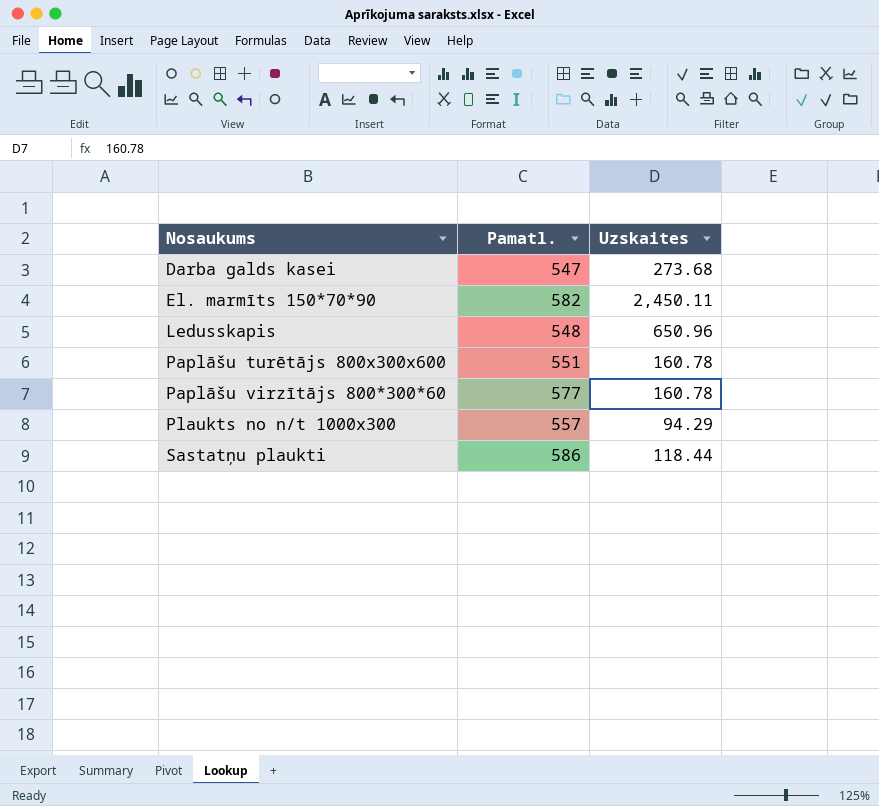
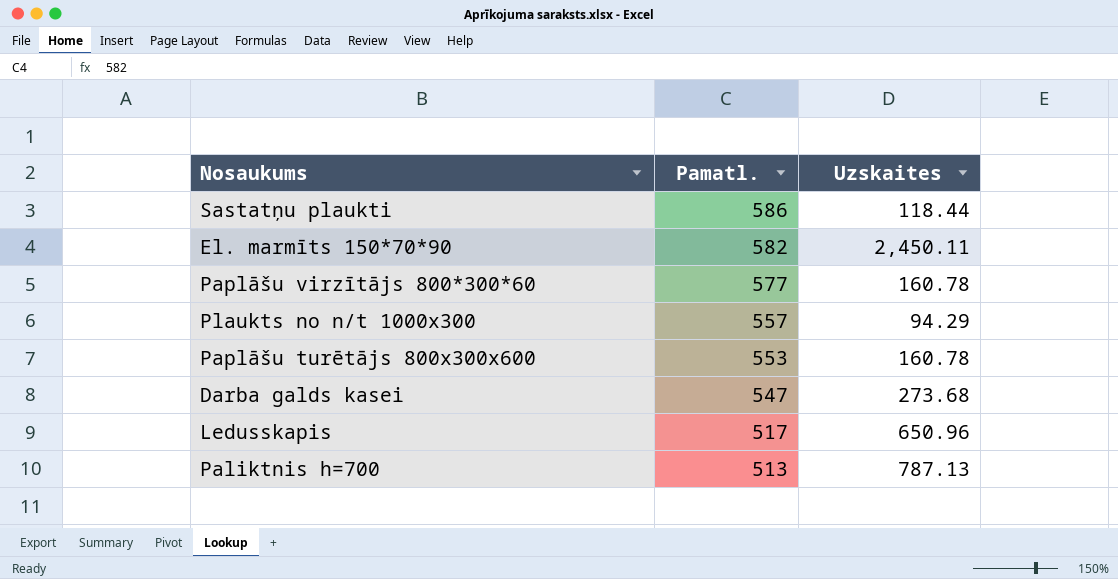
row order: Nosaukums ascending -> Pamatl. descending
Paplāšu turētājs 800x300x600 | Pamatl.: 551 -> 553
Ledusskapis | Pamatl.: 548 -> 517
row Paliktnis h=700: none -> 513 | 787.13

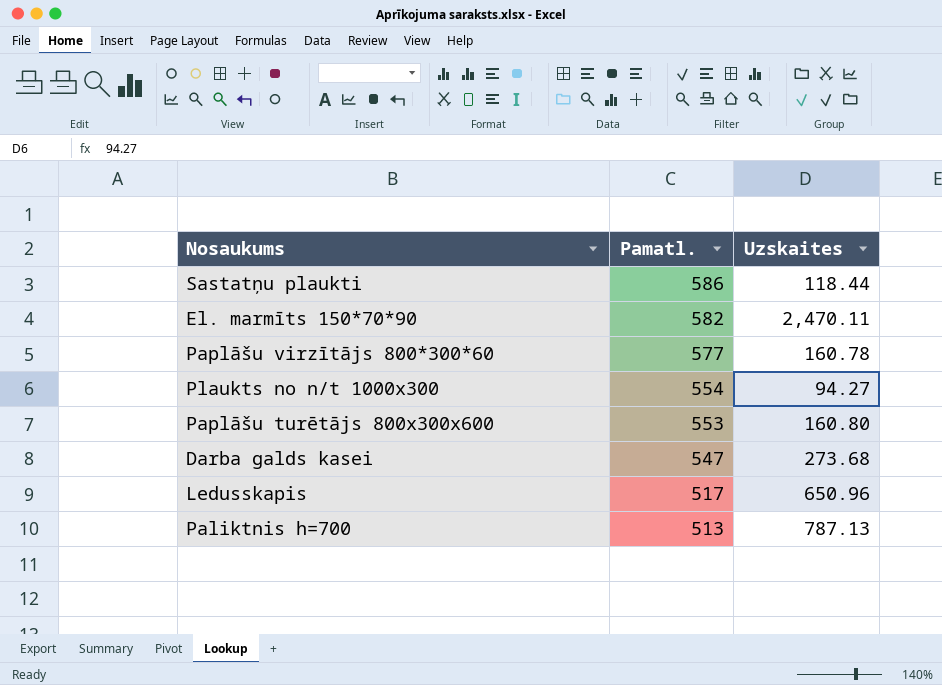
El. marmīts 150*70*90 | Uzskaites: 2,450.11 -> 2,470.11
Plaukts no n/t 1000x300 | Pamatl.: 557 -> 554
Plaukts no n/t 1000x300 | Uzskaites: 94.29 -> 94.27
Paplāšu turētājs 800x300x600 | Uzskaites: 160.78 -> 160.80

